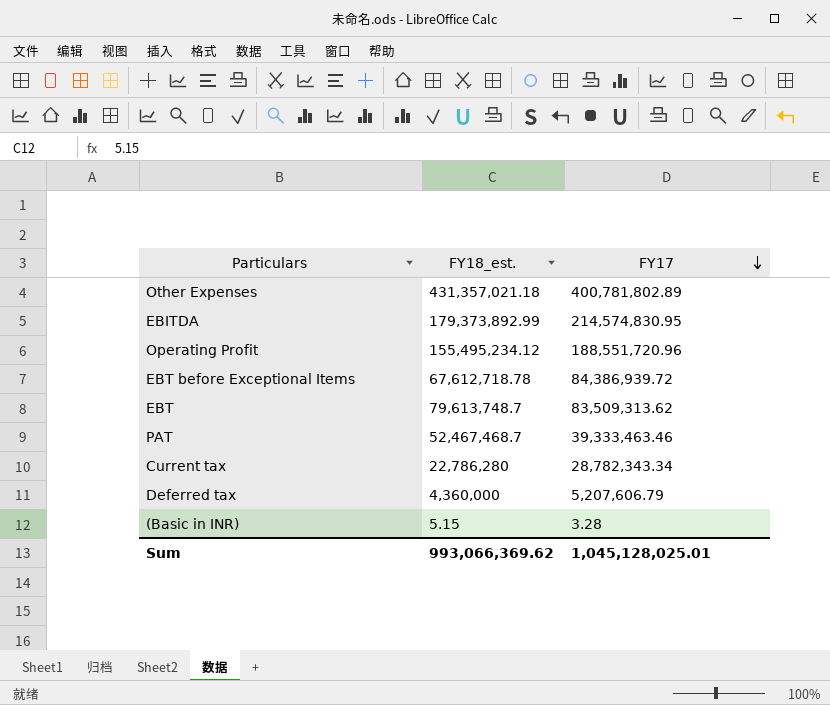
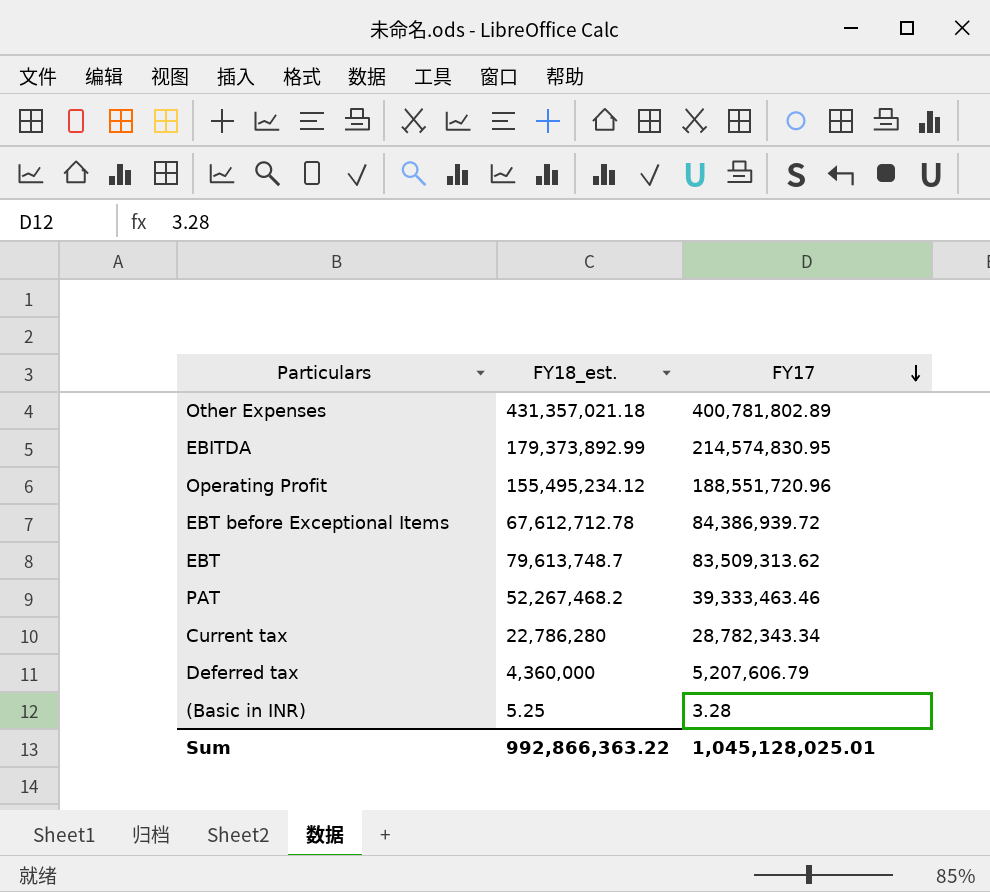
EBT before Exceptional Items | FY18_est.: 67,612,718.78 -> 67,612,712.78
PAT | FY18_est.: 52,467,468.7 -> 52,267,468.2
(Basic in INR) | FY18_est.: 5.15 -> 5.25
Sum | FY18_est.: 993,066,369.62 -> 992,866,363.22

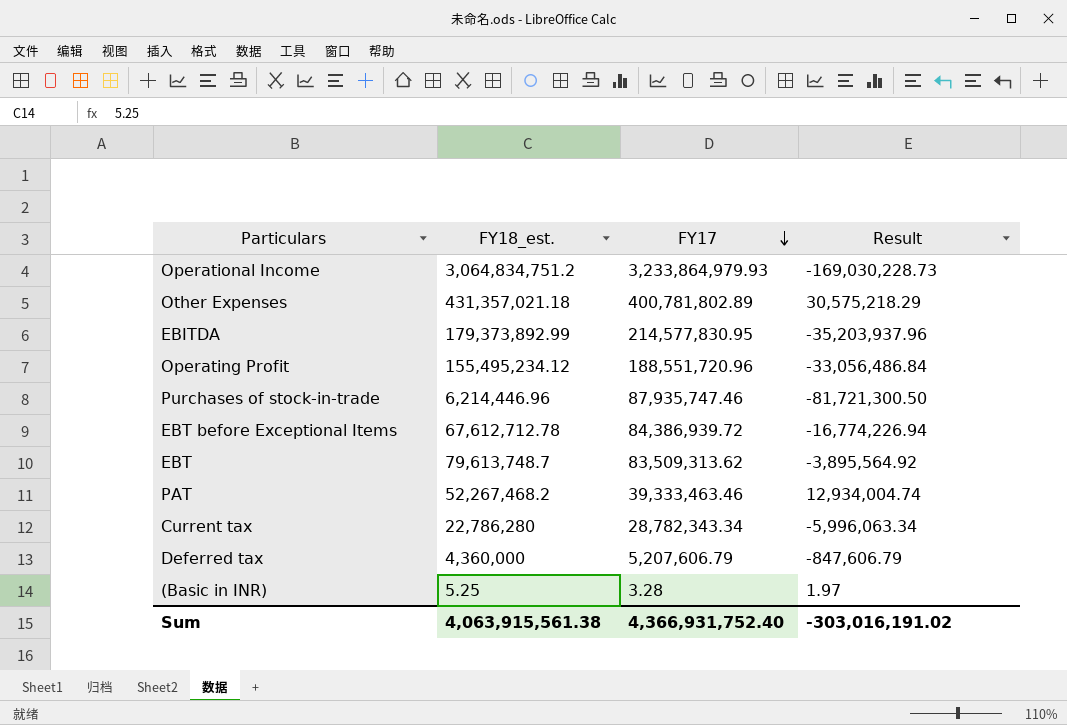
column Result | formula: none -> [FY18_est.] - [FY17]
row Operational Income: none -> 3,064,834,751.2 | 3,233,864,979.93 | -169,030,228.73
EBITDA | FY17: 214,574,830.95 -> 214,577,830.95
row Purchases of stock-in-trade: none -> 6,214,446.96 | 87,935,747.46 | -81,721,300.50
Sum | FY18_est.: 992,866,363.22 -> 4,063,915,561.38
Sum | FY17: 1,045,128,025.01 -> 4,366,931,752.40

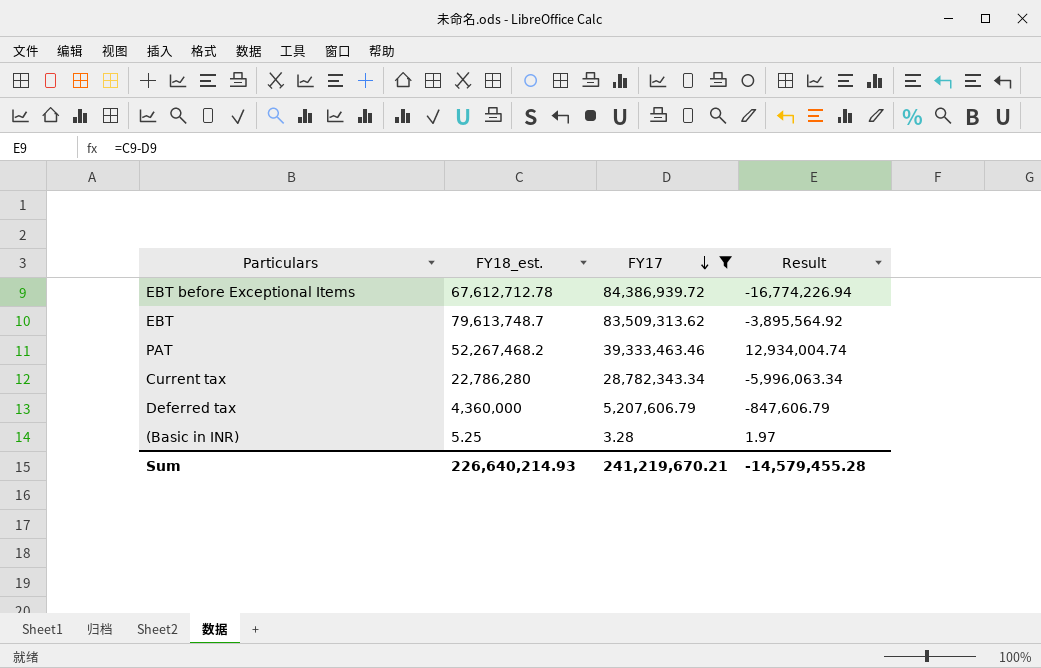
filter: none -> FY17 <= 84,386,939.72
Sum | FY18_est.: 4,063,915,561.38 -> 226,640,214.93
Sum | FY17: 4,366,931,752.40 -> 241,219,670.21
Sum | Result: -303,016,191.02 -> -14,579,455.28

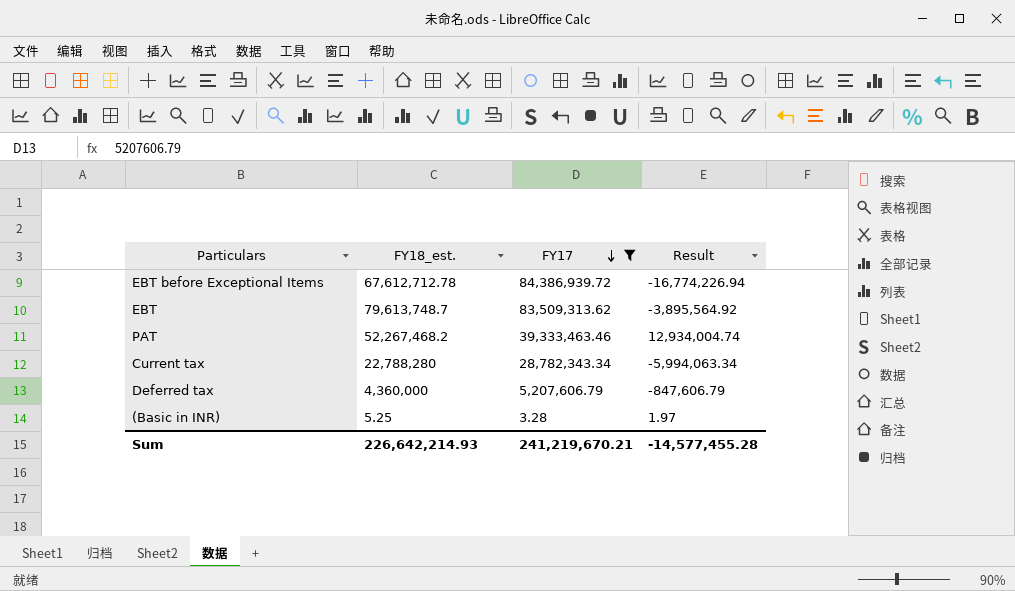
Current tax | FY18_est.: 22,786,280 -> 22,788,280
Current tax | Result: -5,996,063.34 -> -5,994,063.34
Sum | FY18_est.: 226,640,214.93 -> 226,642,214.93
Sum | Result: -14,579,455.28 -> -14,577,455.28

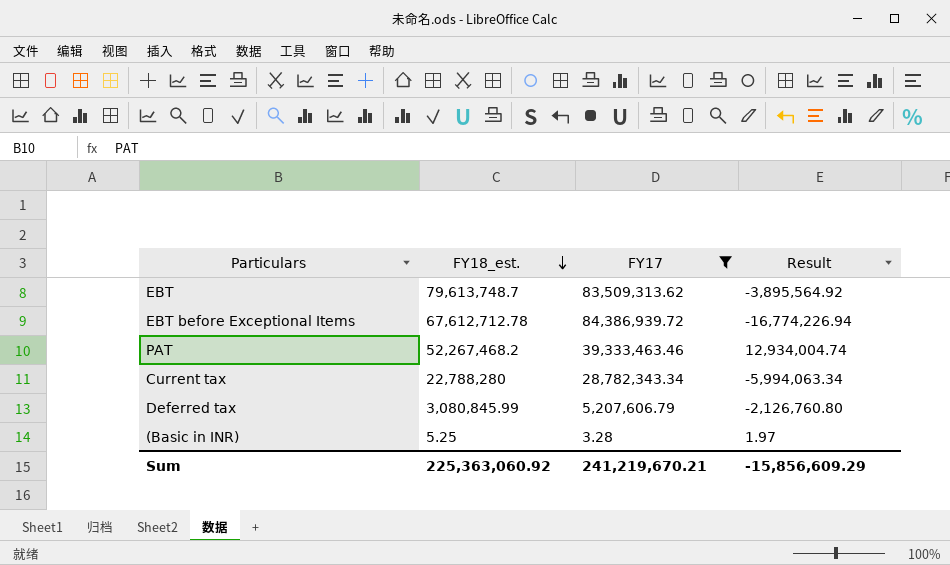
row order: FY17 descending -> FY18_est. descending
Deferred tax | FY18_est.: 4,360,000 -> 3,080,845.99
Deferred tax | Result: -847,606.79 -> -2,126,760.80
Sum | FY18_est.: 226,642,214.93 -> 225,363,060.92
Sum | Result: -14,577,455.28 -> -15,856,609.29

